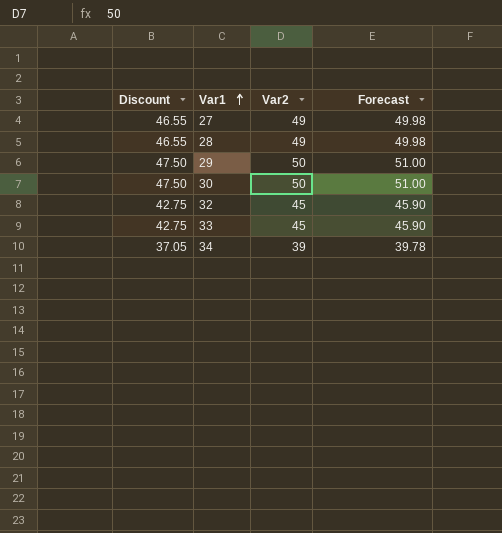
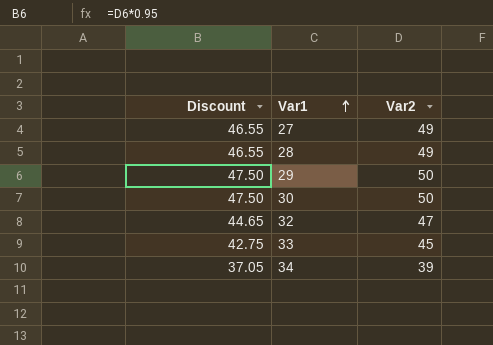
column Forecast | formula: [Var2] * 1.02 -> none
32 | Discount: 42.75 -> 44.65
32 | Var2: 45 -> 47

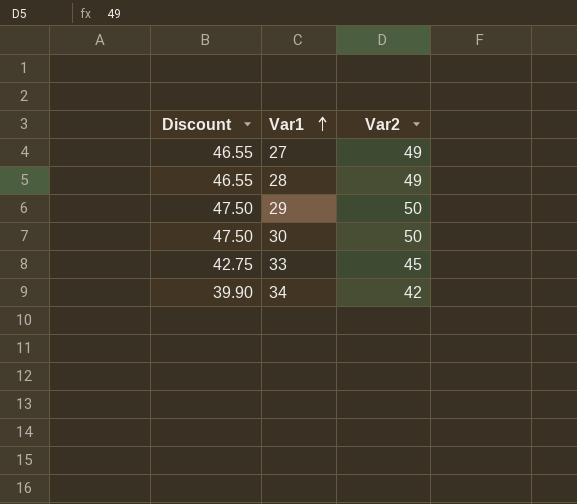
row 32: 44.65 | 47 -> none
34 | Discount: 37.05 -> 39.90
34 | Var2: 39 -> 42

